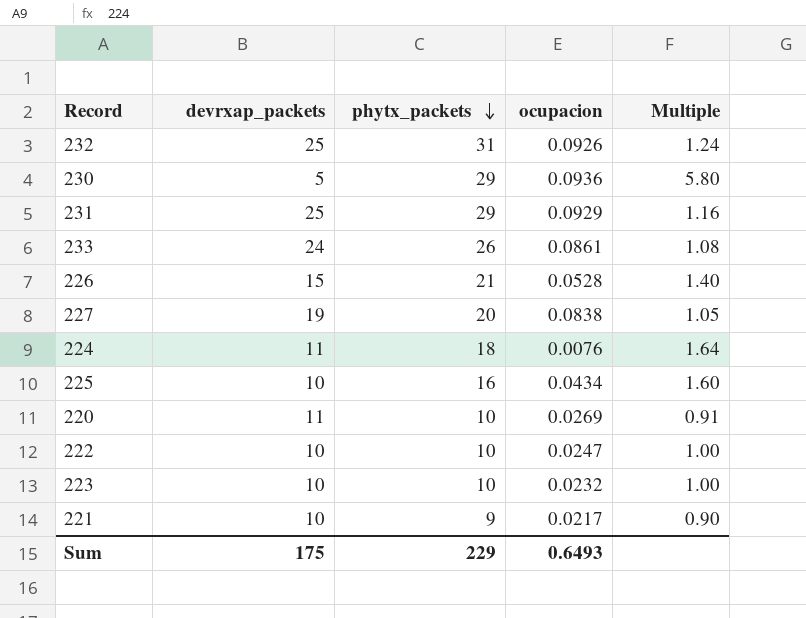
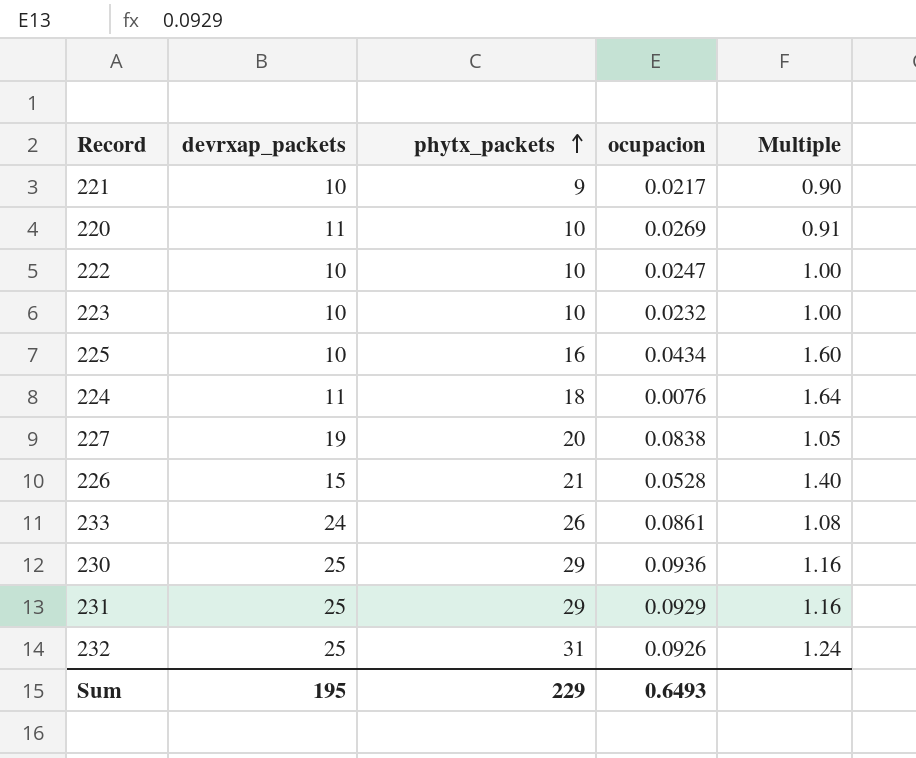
row order: phytx_packets descending -> phytx_packets ascending
230 | devrxap_packets: 5 -> 25
230 | Multiple: 5.80 -> 1.16
Sum | devrxap_packets: 175 -> 195

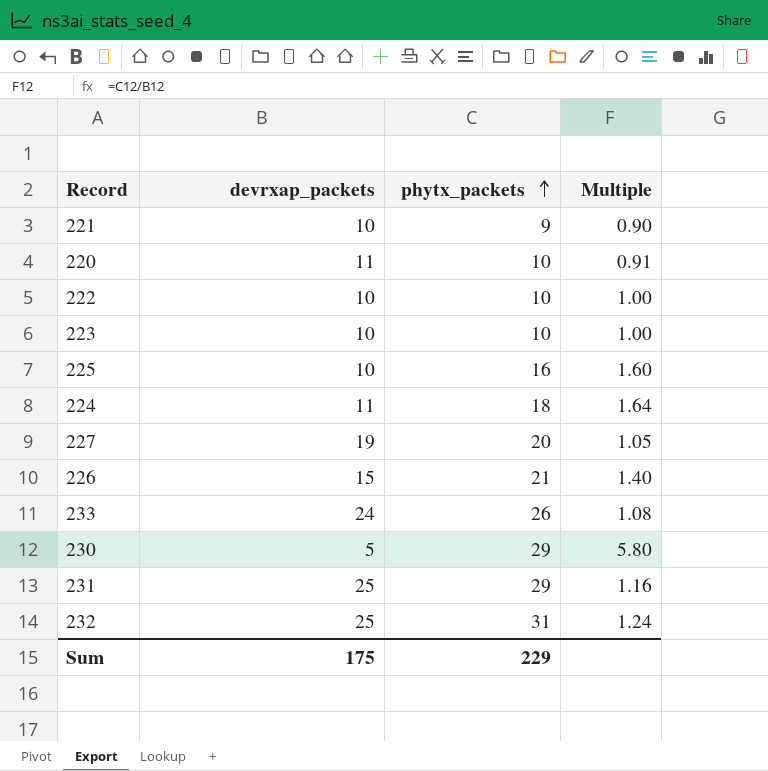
column ocupacion | position: 4 -> none
230 | devrxap_packets: 25 -> 5
230 | Multiple: 1.16 -> 5.80
Sum | devrxap_packets: 195 -> 175

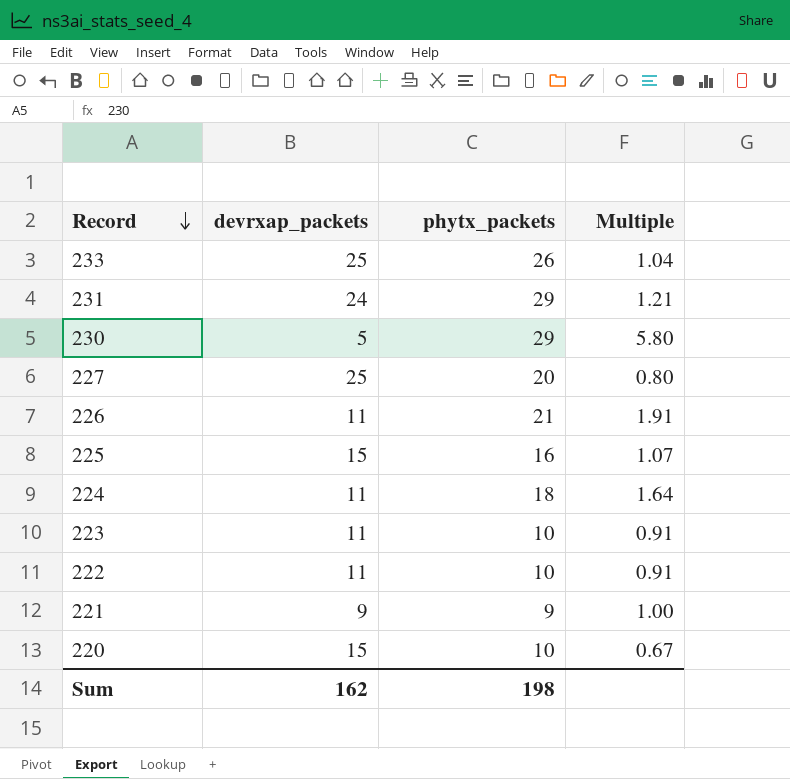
row order: phytx_packets ascending -> Record descending
row 232: 25 | 31 | 1.24 -> none
233 | devrxap_packets: 24 -> 25
233 | Multiple: 1.08 -> 1.04
231 | devrxap_packets: 25 -> 24
231 | Multiple: 1.16 -> 1.21
227 | devrxap_packets: 19 -> 25
227 | Multiple: 1.05 -> 0.80
226 | devrxap_packets: 15 -> 11
226 | Multiple: 1.40 -> 1.91
225 | devrxap_packets: 10 -> 15
225 | Multiple: 1.60 -> 1.07
223 | devrxap_packets: 10 -> 11
223 | Multiple: 1.00 -> 0.91
222 | devrxap_packets: 10 -> 11
222 | Multiple: 1.00 -> 0.91
221 | devrxap_packets: 10 -> 9
221 | Multiple: 0.90 -> 1.00
220 | devrxap_packets: 11 -> 15
220 | Multiple: 0.91 -> 0.67
Sum | devrxap_packets: 175 -> 162
Sum | phytx_packets: 229 -> 198

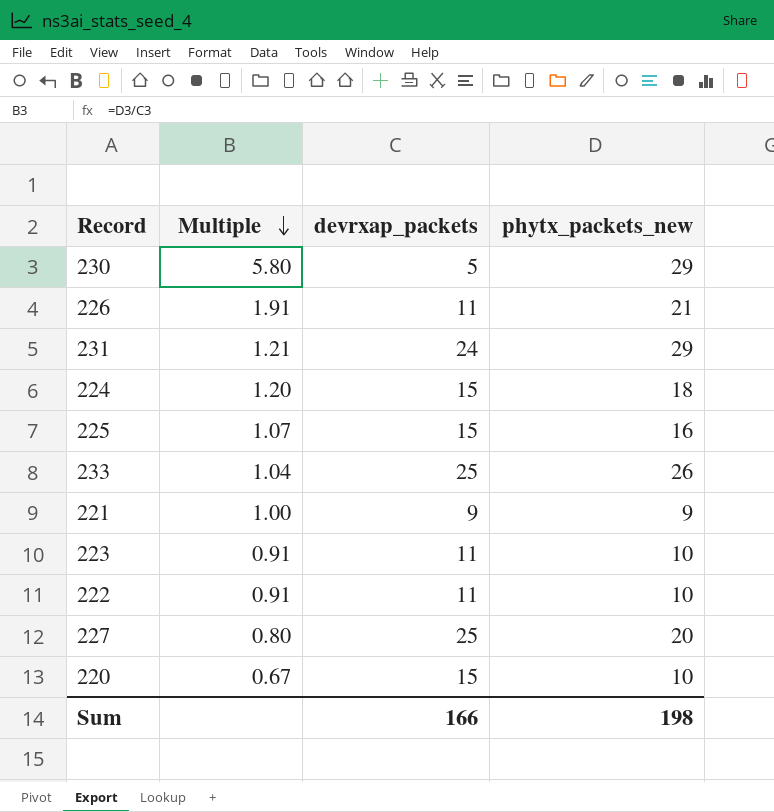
row order: Record descending -> Multiple descending
column Multiple | position: 4 -> 2
column name: phytx_packets -> phytx_packets_new
224 | Multiple: 1.64 -> 1.20
224 | devrxap_packets: 11 -> 15
Sum | devrxap_packets: 162 -> 166

